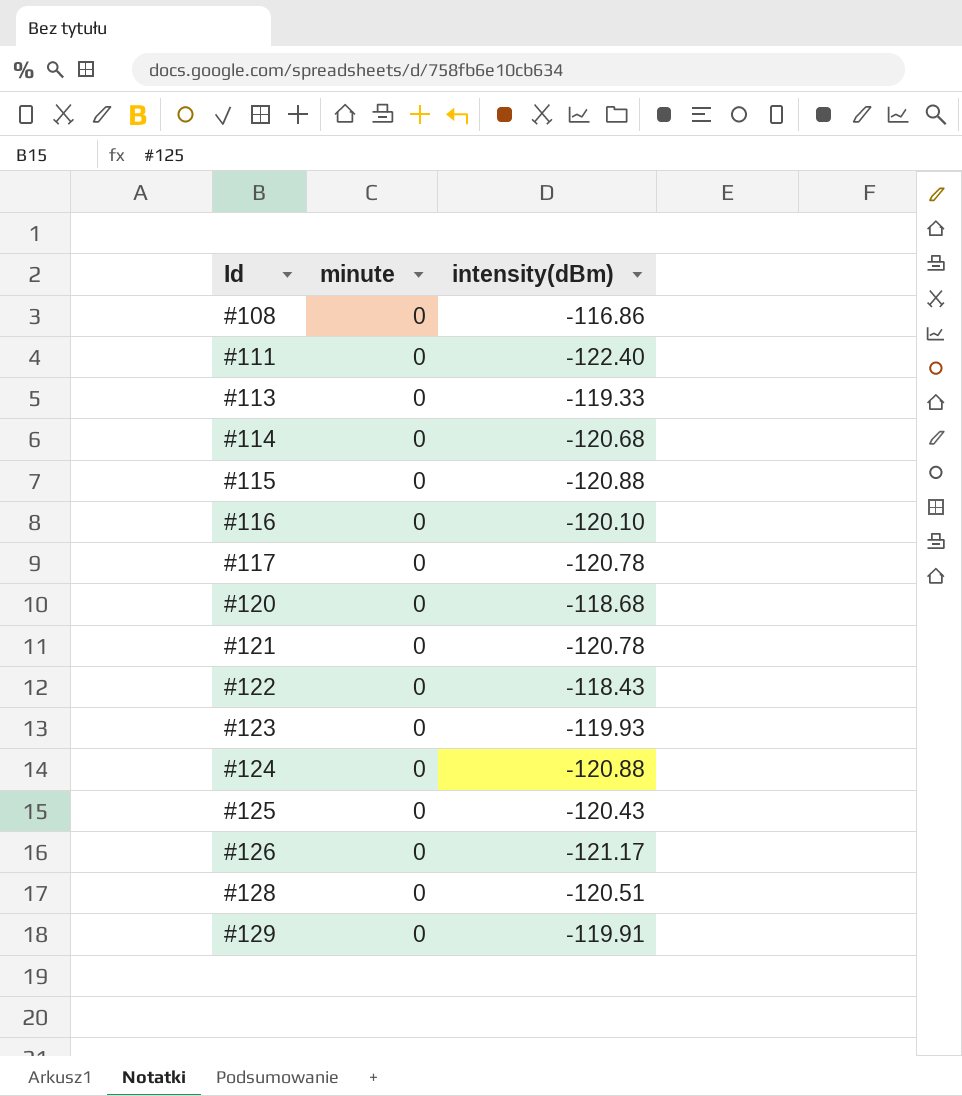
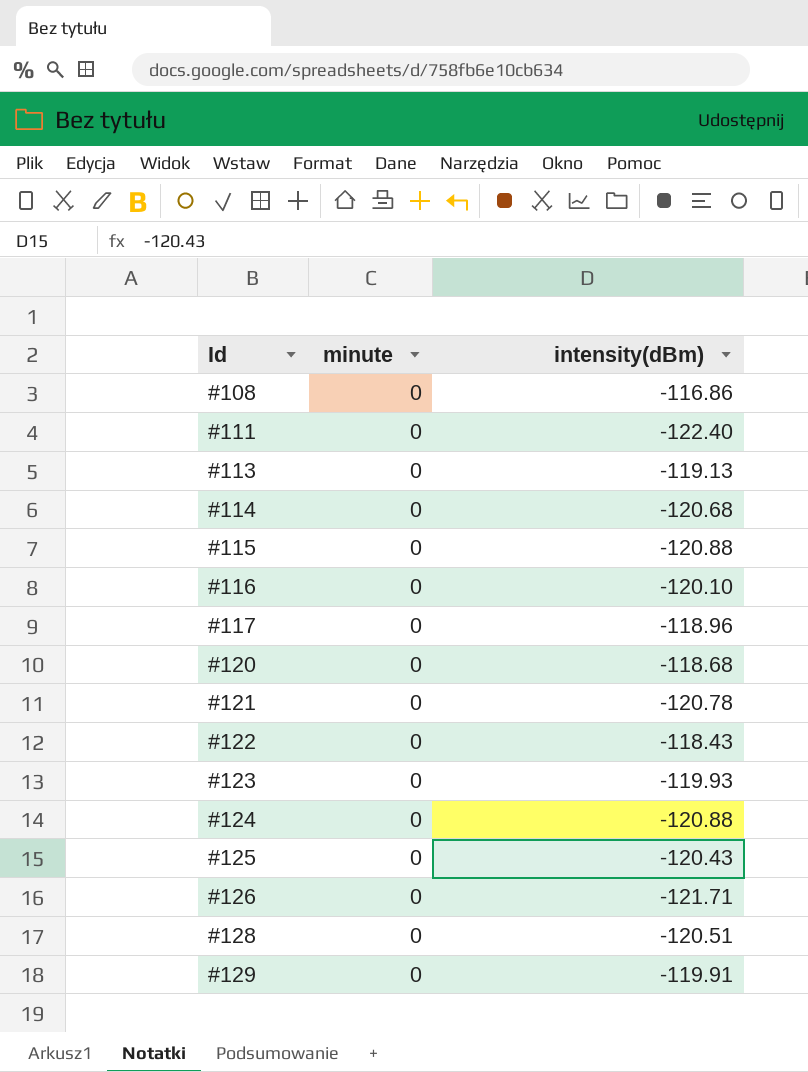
#113 | intensity(dBm): -119.33 -> -119.13
#117 | intensity(dBm): -120.78 -> -118.96
#126 | intensity(dBm): -121.17 -> -121.71

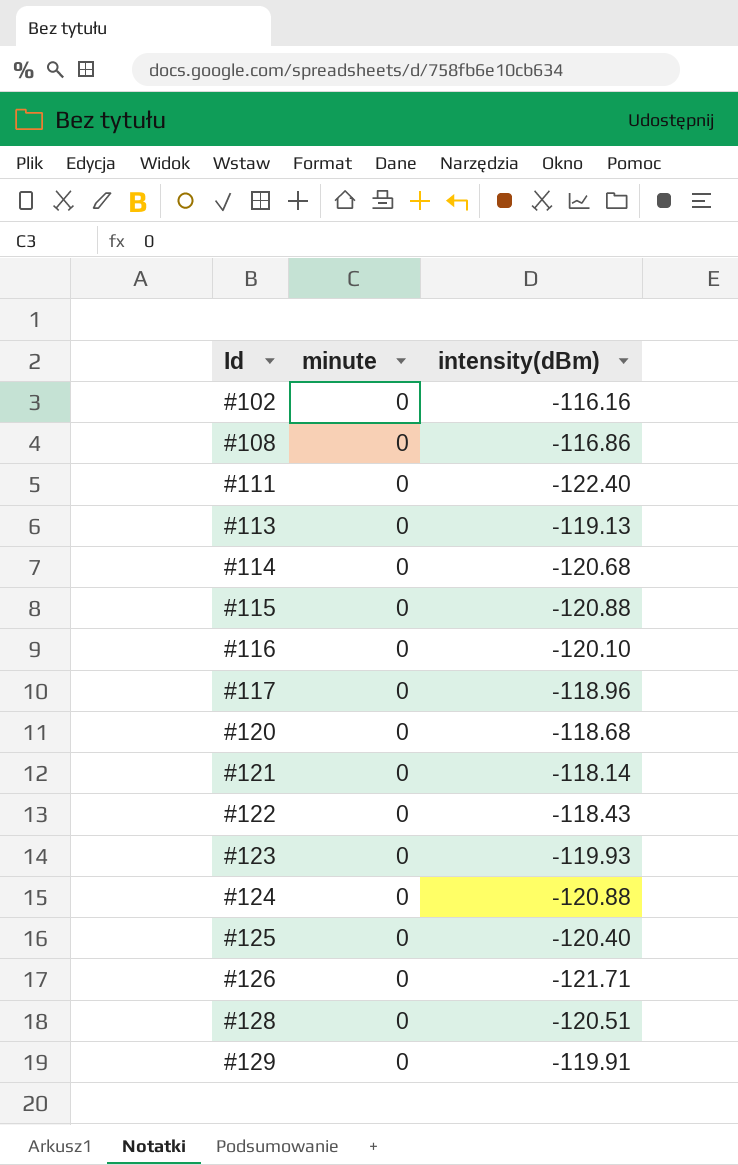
row #102: none -> 0 | -116.16
#121 | intensity(dBm): -120.78 -> -118.14
#125 | intensity(dBm): -120.43 -> -120.40

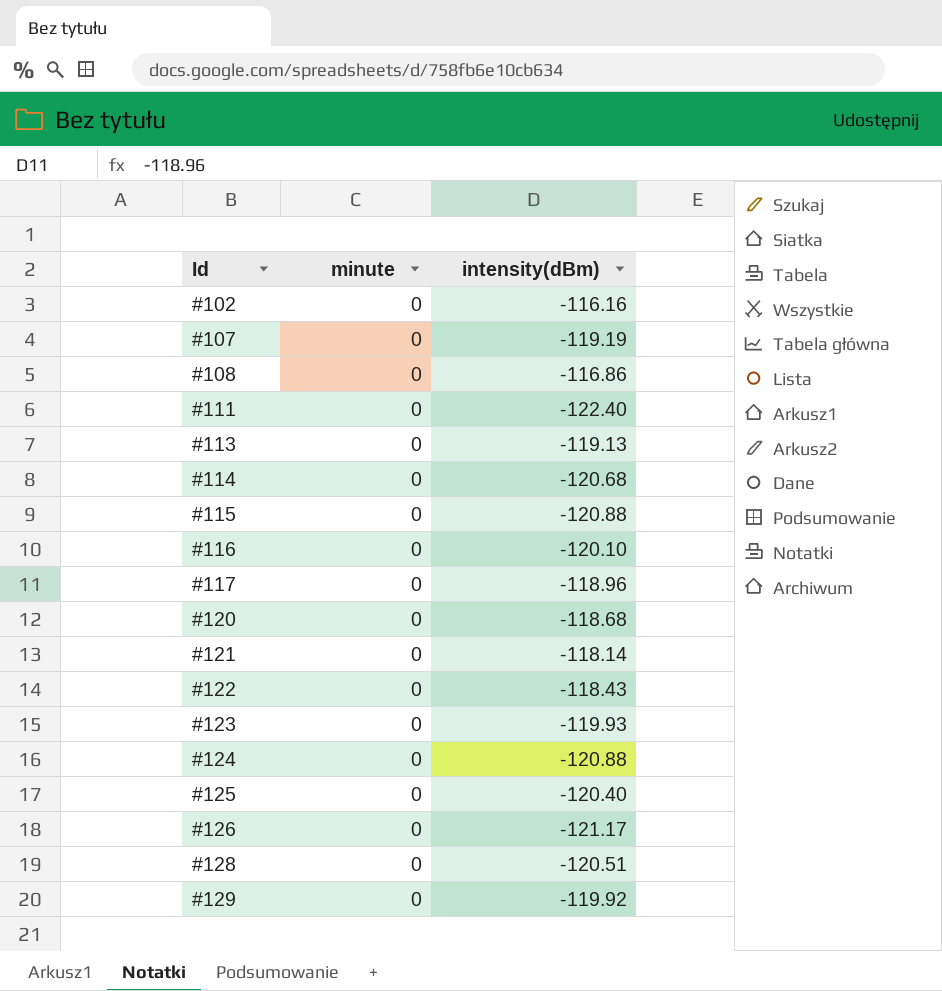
row #107: none -> 0 | -119.19
#126 | intensity(dBm): -121.71 -> -121.17
#129 | intensity(dBm): -119.91 -> -119.92

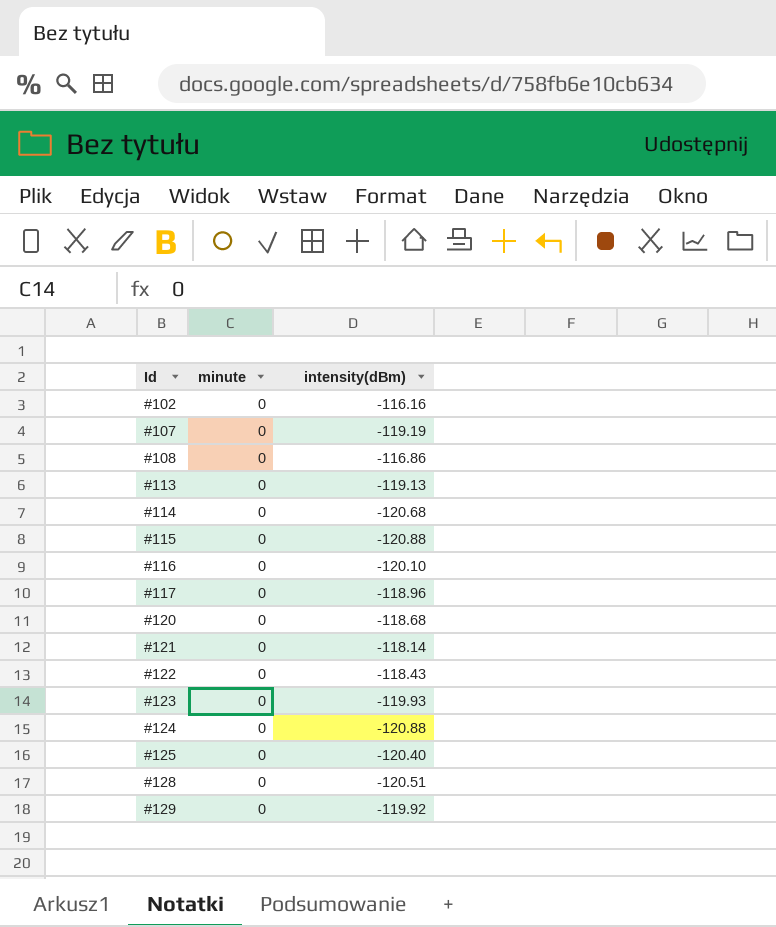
row #111: 0 | -122.40 -> none
row #126: 0 | -121.17 -> none

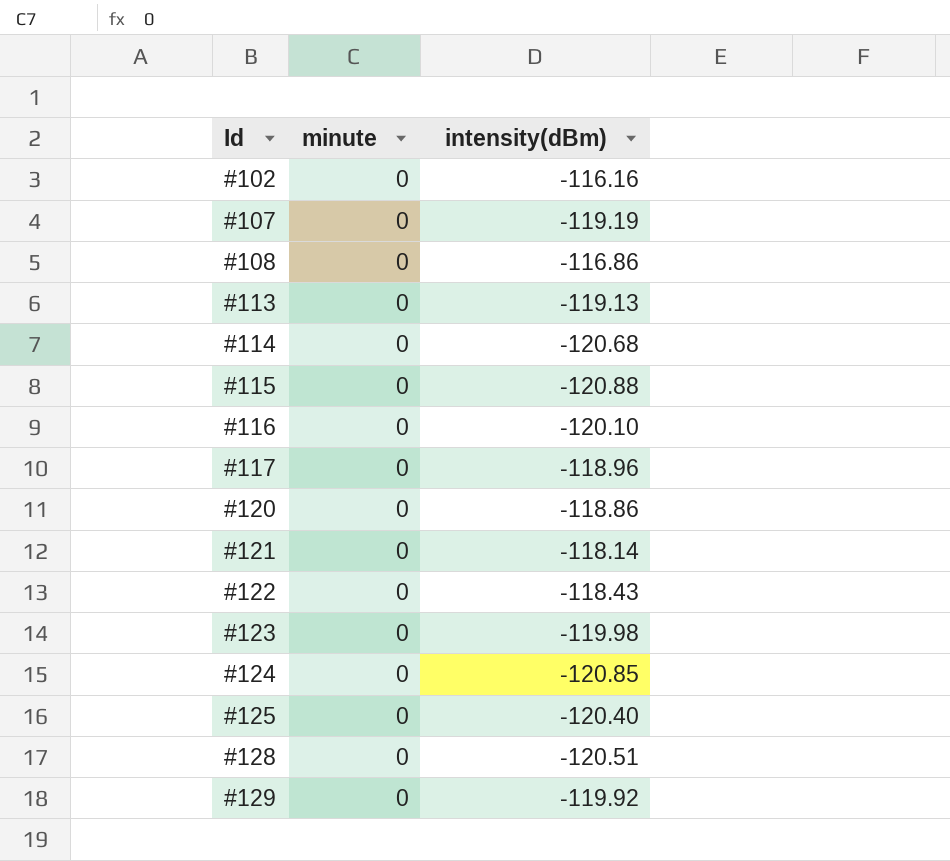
#120 | intensity(dBm): -118.68 -> -118.86
#123 | intensity(dBm): -119.93 -> -119.98
#124 | intensity(dBm): -120.88 -> -120.85

